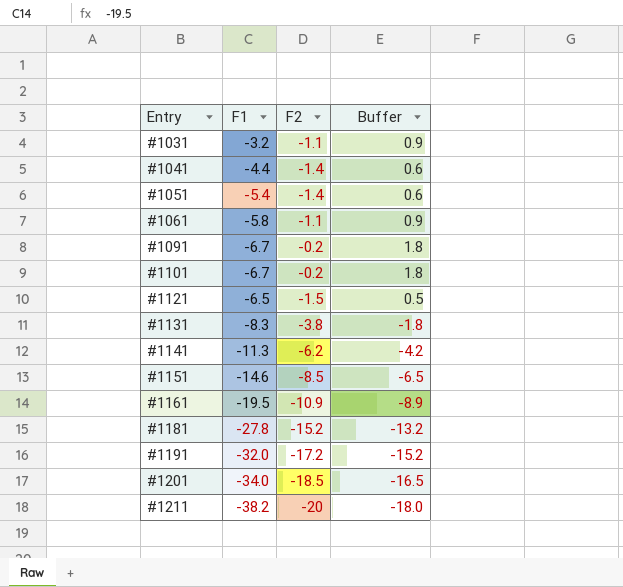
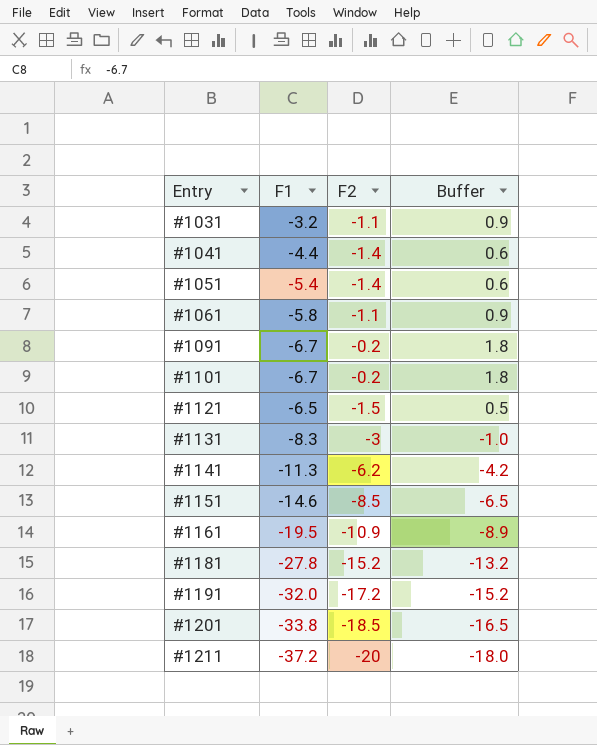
#1131 | F2: -3.8 -> -3
#1131 | Buffer: -1.8 -> -1.0
#1201 | F1: -34.0 -> -33.8
#1211 | F1: -38.2 -> -37.2

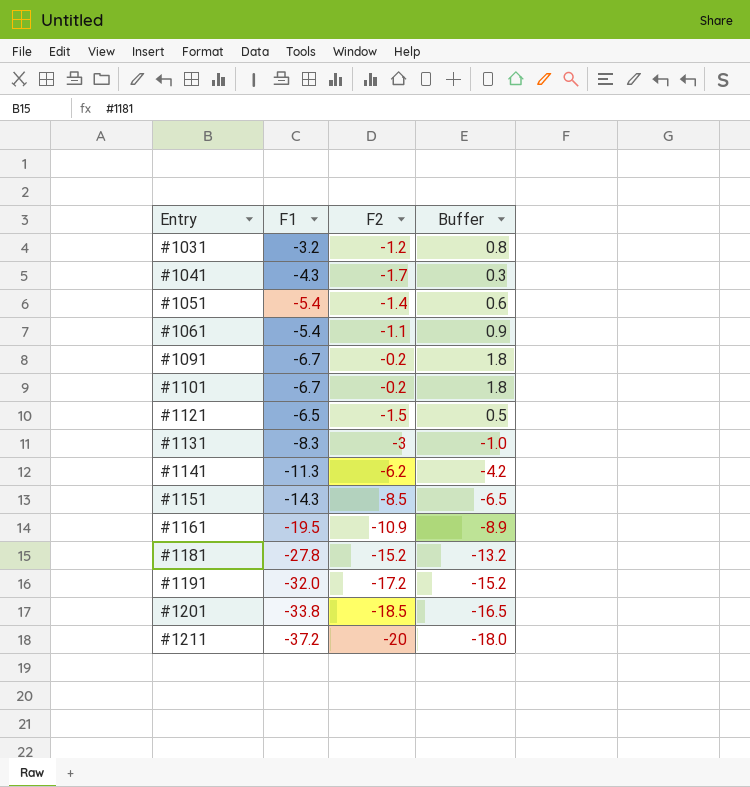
#1031 | F2: -1.1 -> -1.2
#1031 | Buffer: 0.9 -> 0.8
#1041 | F1: -4.4 -> -4.3
#1041 | F2: -1.4 -> -1.7
#1041 | Buffer: 0.6 -> 0.3
#1061 | F1: -5.8 -> -5.4
#1151 | F1: -14.6 -> -14.3

